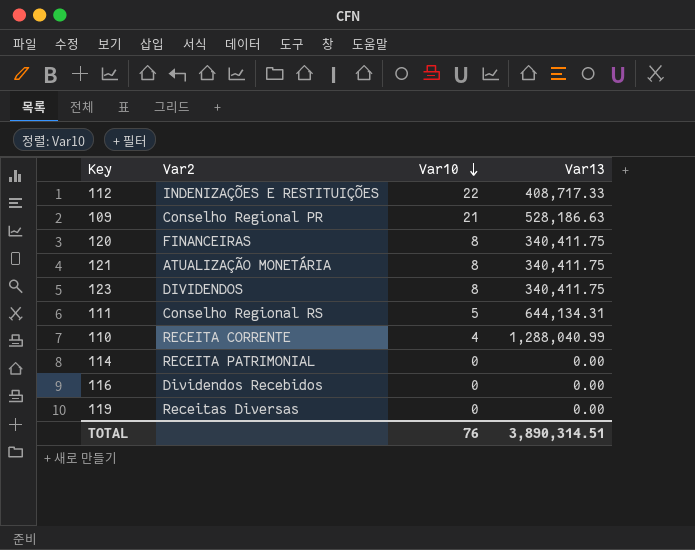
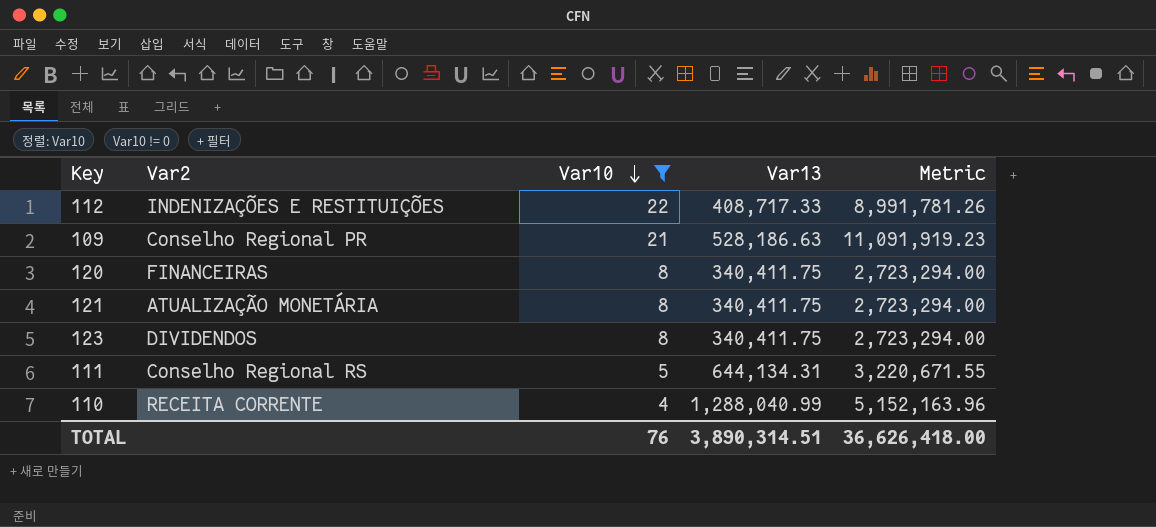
filter: none -> Var10 != 0
column Metric | formula: none -> [Var10] * [Var13]

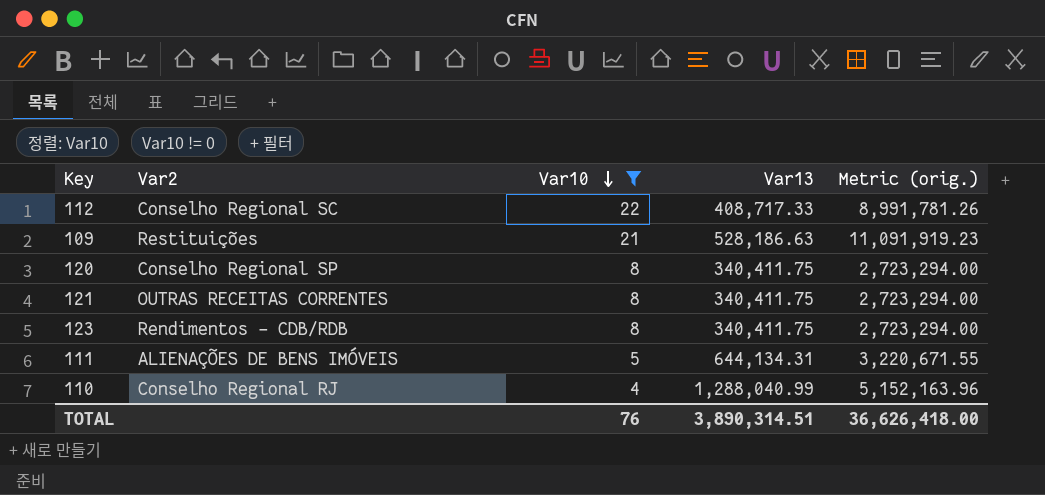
column name: Metric -> Metric (orig.)
112 | Var2: INDENIZAÇÕES E RESTITUIÇÕES -> Conselho Regional SC
109 | Var2: Conselho Regional PR -> Restituições
120 | Var2: FINANCEIRAS -> Conselho Regional SP
121 | Var2: ATUALIZAÇÃO MONETÁRIA -> OUTRAS RECEITAS CORRENTES
123 | Var2: DIVIDENDOS -> Rendimentos - CDB/RDB
111 | Var2: Conselho Regional RS -> ALIENAÇÕES DE BENS IMÓVEIS
110 | Var2: RECEITA CORRENTE -> Conselho Regional RJ

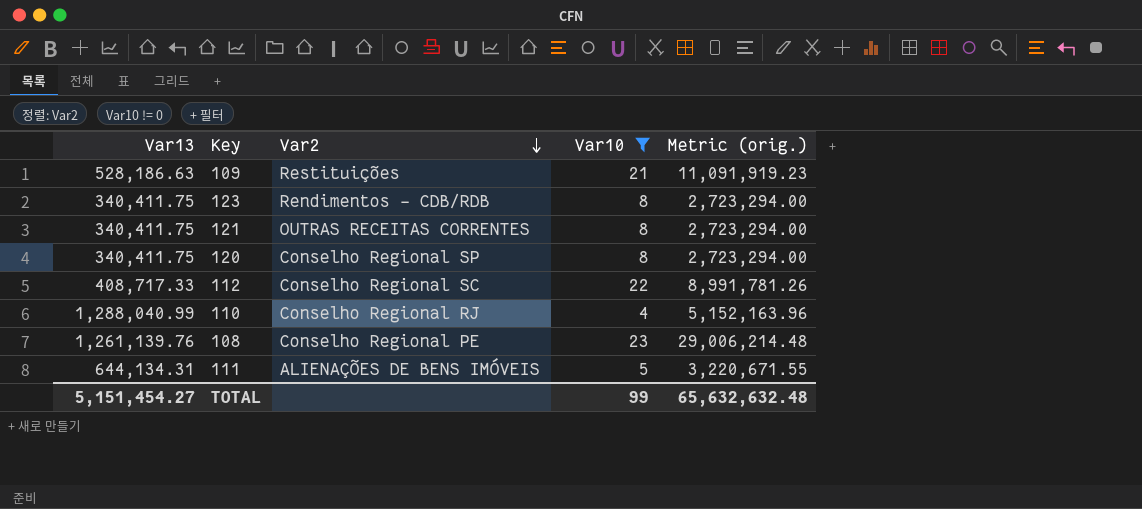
row order: Var10 descending -> Var2 descending
column Var13 | position: 4 -> 1
row 108: none -> 1,261,139.76 | Conselho Regional PE | 23 | 29,006,214.48
TOTAL | Var13: 3,890,314.51 -> 5,151,454.27
TOTAL | Var10: 76 -> 99
TOTAL | Metric (orig.): 36,626,418.00 -> 65,632,632.48

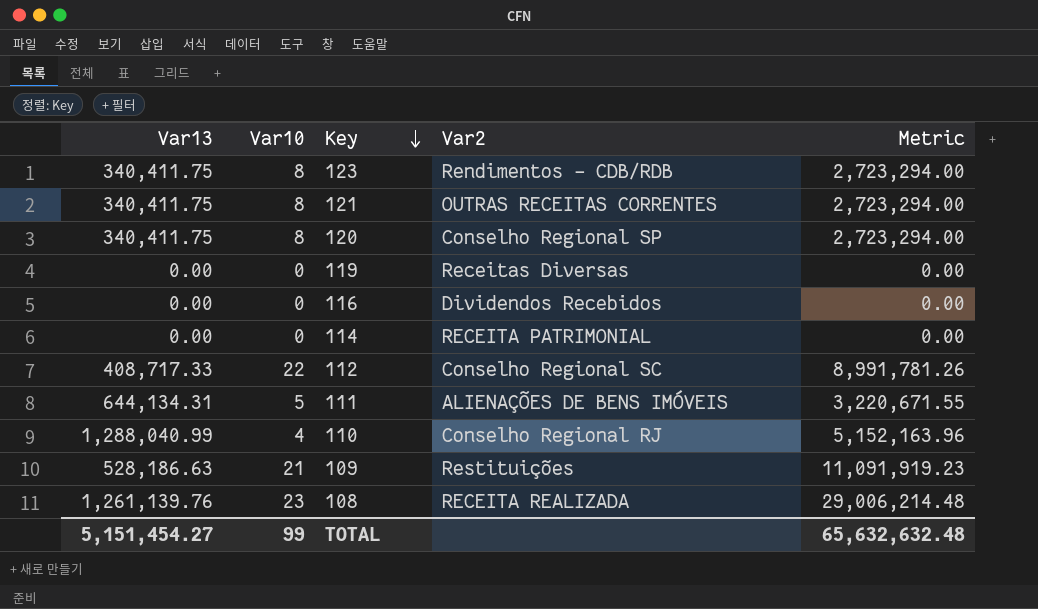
filter: Var10 != 0 -> none
row order: Var2 descending -> Key descending
column Var10 | position: 4 -> 2
column name: Metric (orig.) -> Metric
108 | Var2: Conselho Regional PE -> RECEITA REALIZADA

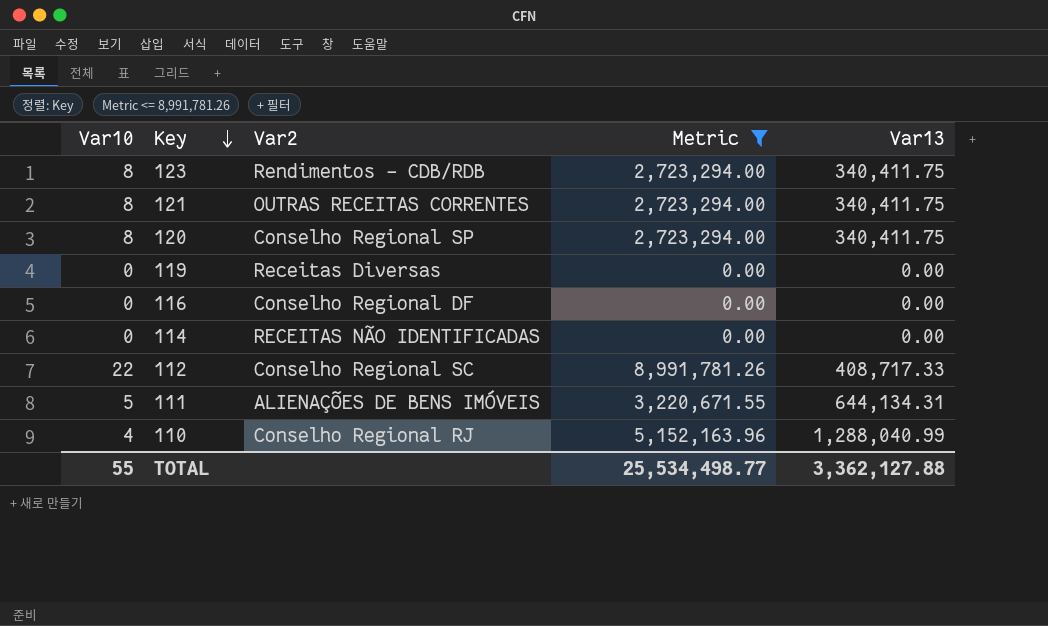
filter: none -> Metric <= 8,991,781.26
column Var13 | position: 1 -> 5
116 | Var2: Dividendos Recebidos -> Conselho Regional DF
114 | Var2: RECEITA PATRIMONIAL -> RECEITAS NÃO IDENTIFICADAS
TOTAL | Var10: 99 -> 55
TOTAL | Metric: 65,632,632.48 -> 25,534,498.77
TOTAL | Var13: 5,151,454.27 -> 3,362,127.88

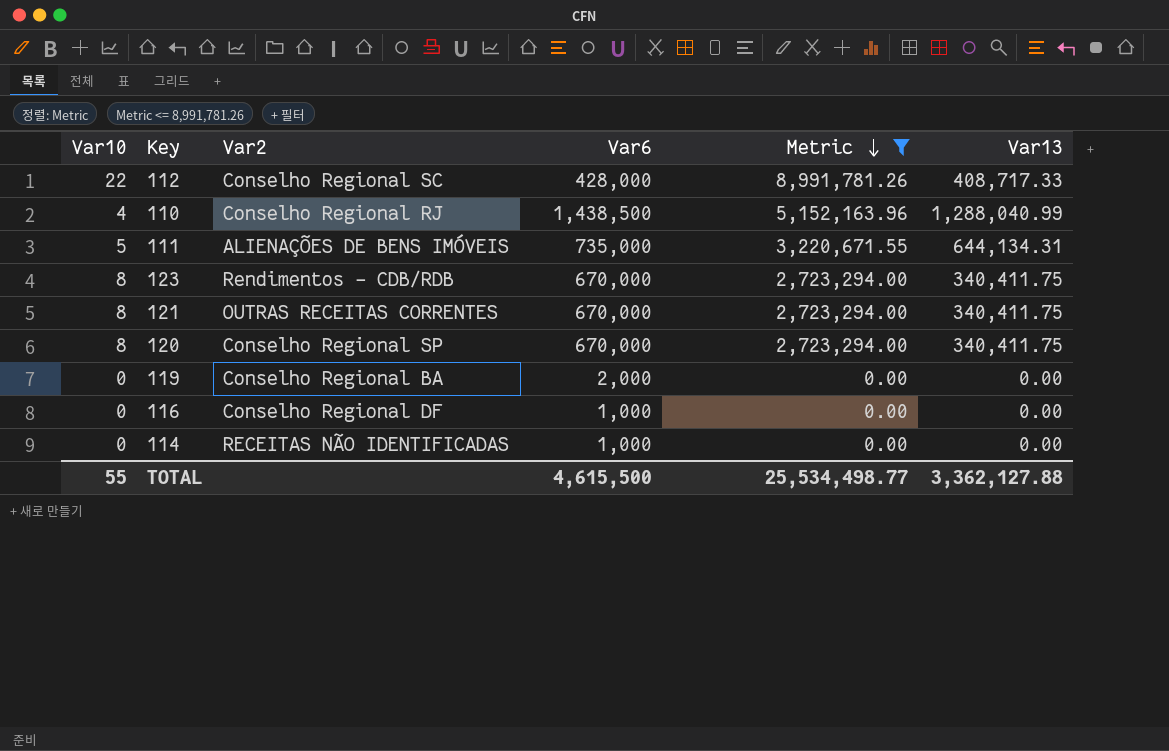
row order: Key descending -> Metric descending
column Var6 | position: none -> 4
119 | Var2: Receitas Diversas -> Conselho Regional BA

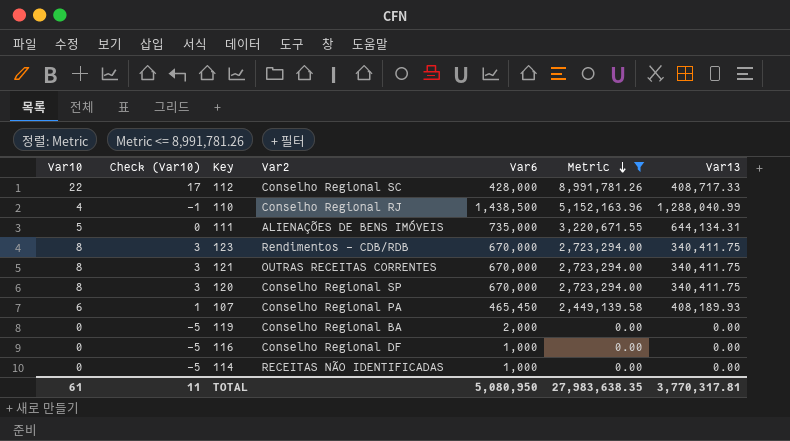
column Check (Var10) | formula: none -> [Var10] - 5
row 107: none -> 6 | 1 | Conselho Regional PA | 465,450 | 2,449,139.58 | 408,189.93
TOTAL | Var10: 55 -> 61
TOTAL | Var6: 4,615,500 -> 5,080,950
TOTAL | Metric: 25,534,498.77 -> 27,983,638.35
TOTAL | Var13: 3,362,127.88 -> 3,770,317.81

